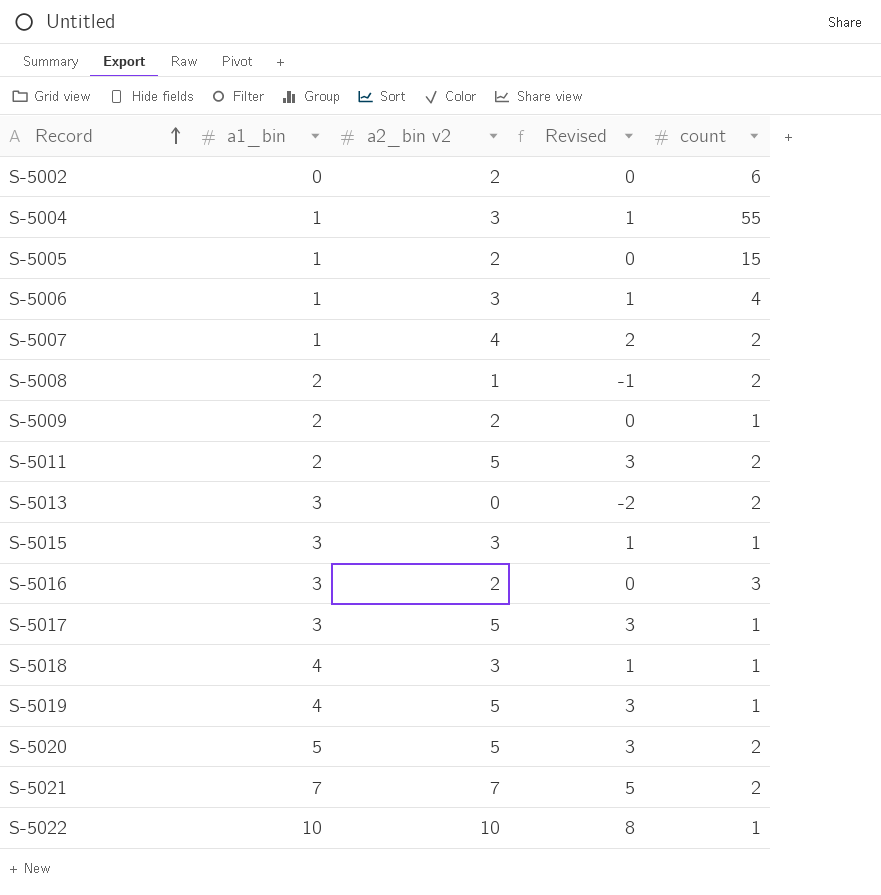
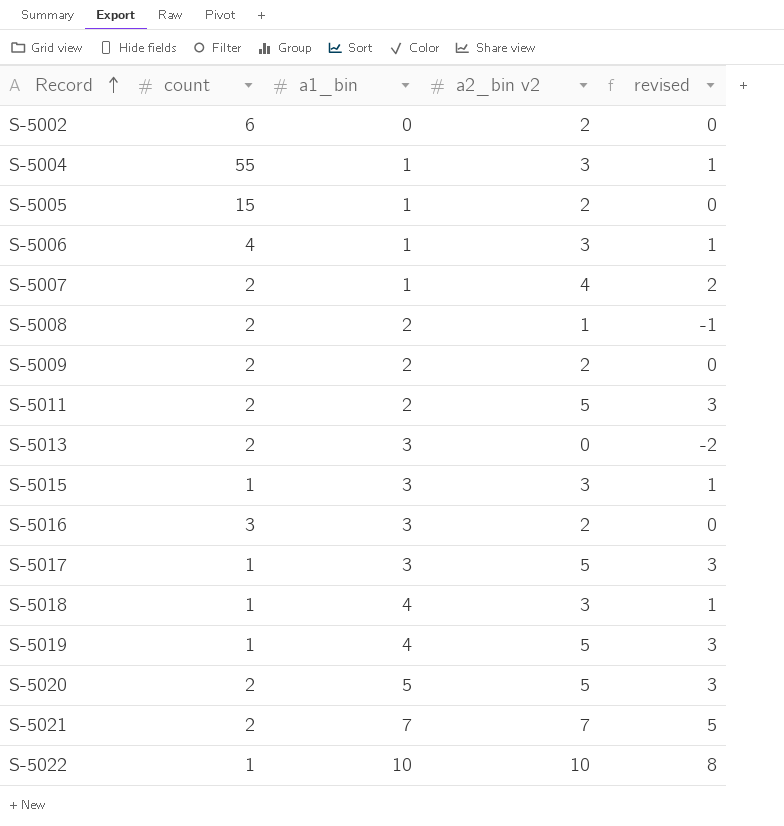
column count | position: 5 -> 2
column name: Revised -> revised
S-5009 | count: 1 -> 2

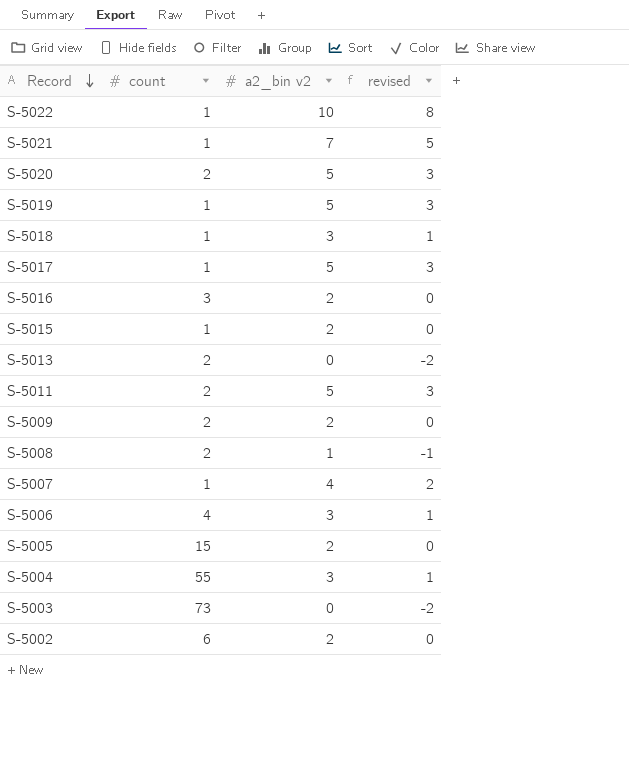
row order: Record ascending -> Record descending
column a1_bin | position: 3 -> none
S-5021 | count: 2 -> 1
S-5015 | a2_bin v2: 3 -> 2
S-5015 | revised: 1 -> 0
S-5007 | count: 2 -> 1
row S-5003: none -> 73 | 0 | -2

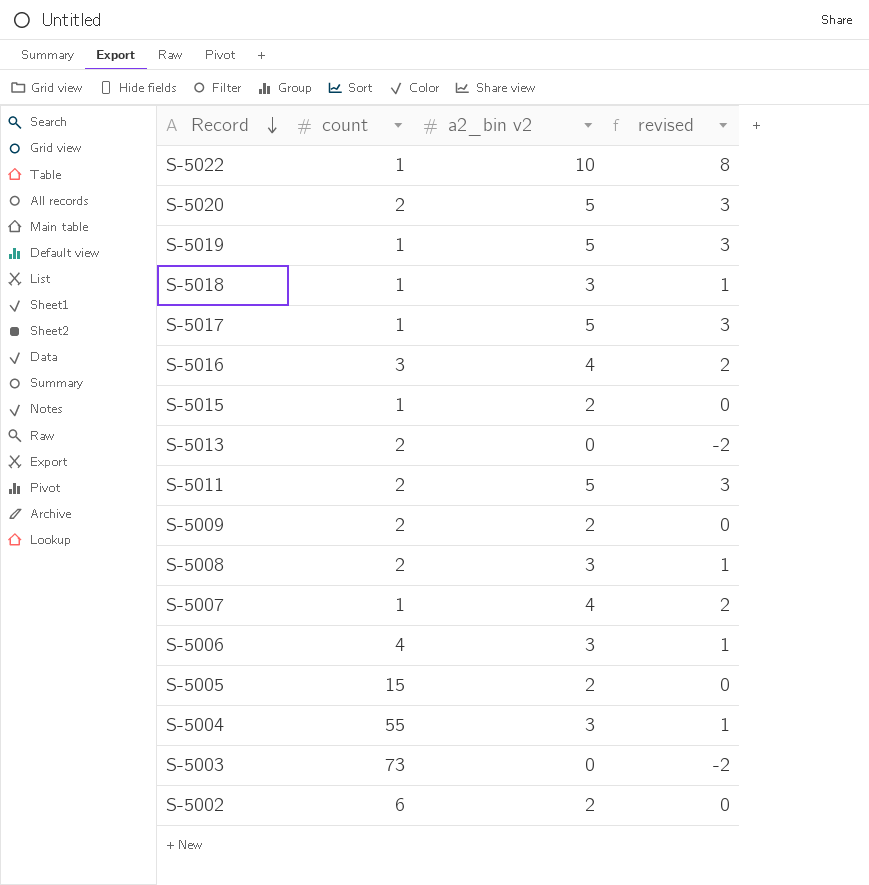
row S-5021: 1 | 7 | 5 -> none
S-5016 | a2_bin v2: 2 -> 4
S-5016 | revised: 0 -> 2
S-5008 | a2_bin v2: 1 -> 3
S-5008 | revised: -1 -> 1

